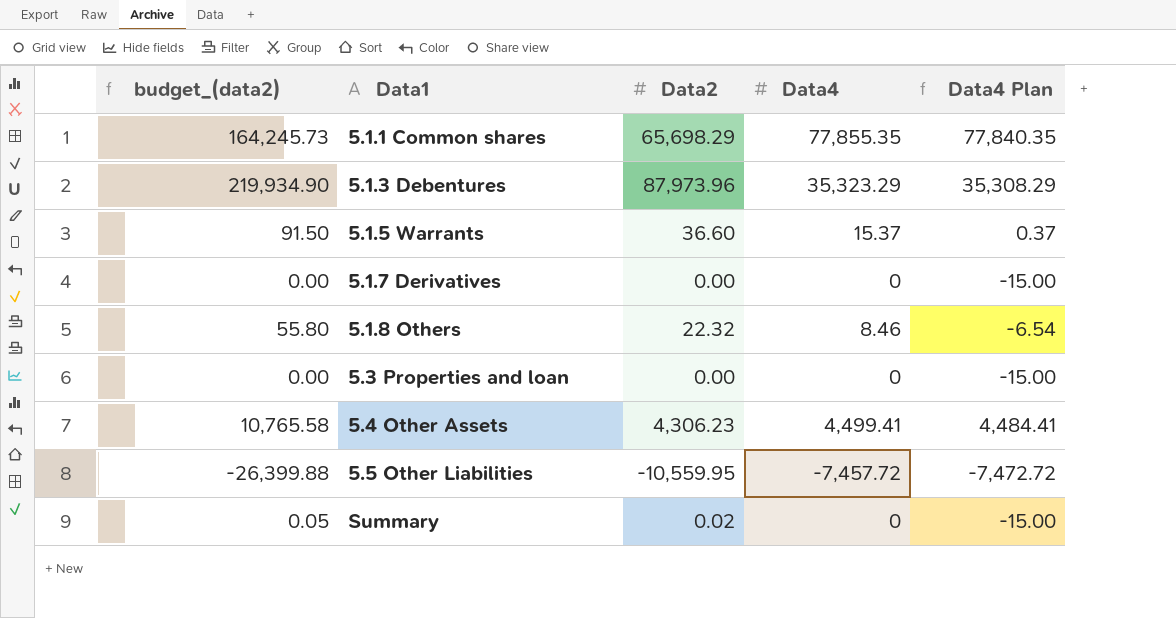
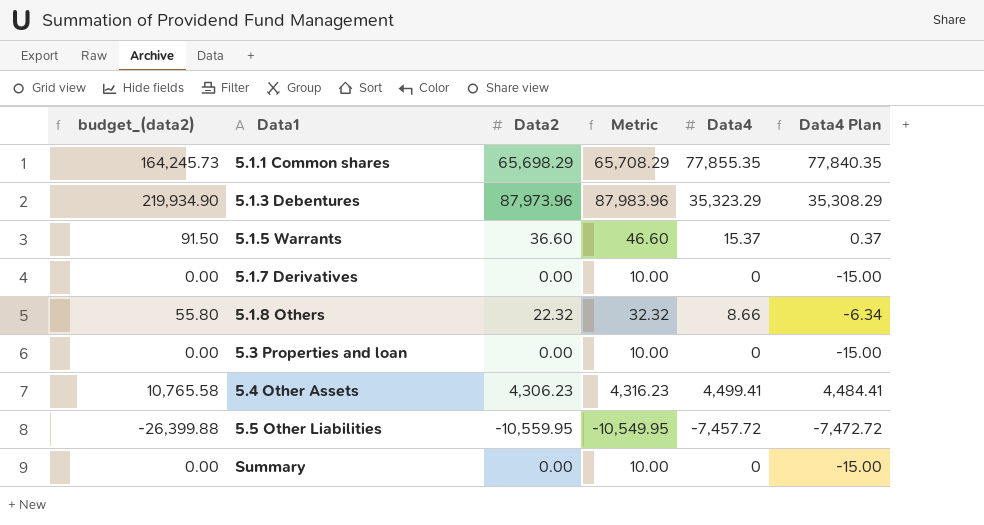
column Metric | formula: none -> [Data2] + 10
5.1.8 Others | Data4: 8.46 -> 8.66
5.1.8 Others | Data4 Plan: -6.54 -> -6.34
Summary | budget_(data2): 0.05 -> 0.00
Summary | Data2: 0.02 -> 0.00

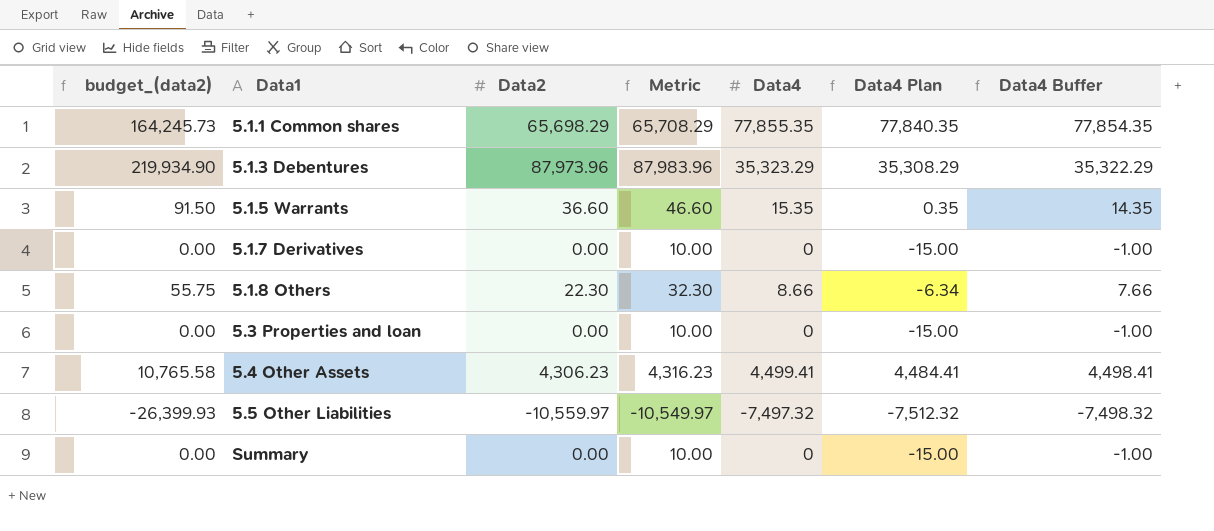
column Data4 Buffer | formula: none -> [Data4] - 1
5.1.5 Warrants | Data4: 15.37 -> 15.35
5.1.5 Warrants | Data4 Plan: 0.37 -> 0.35
5.1.8 Others | budget_(data2): 55.80 -> 55.75
5.1.8 Others | Data2: 22.32 -> 22.30
5.1.8 Others | Metric: 32.32 -> 32.30
5.5 Other Liabilities | budget_(data2): -26,399.88 -> -26,399.93
5.5 Other Liabilities | Data2: -10,559.95 -> -10,559.97
5.5 Other Liabilities | Metric: -10,549.95 -> -10,549.97
5.5 Other Liabilities | Data4: -7,457.72 -> -7,497.32
5.5 Other Liabilities | Data4 Plan: -7,472.72 -> -7,512.32

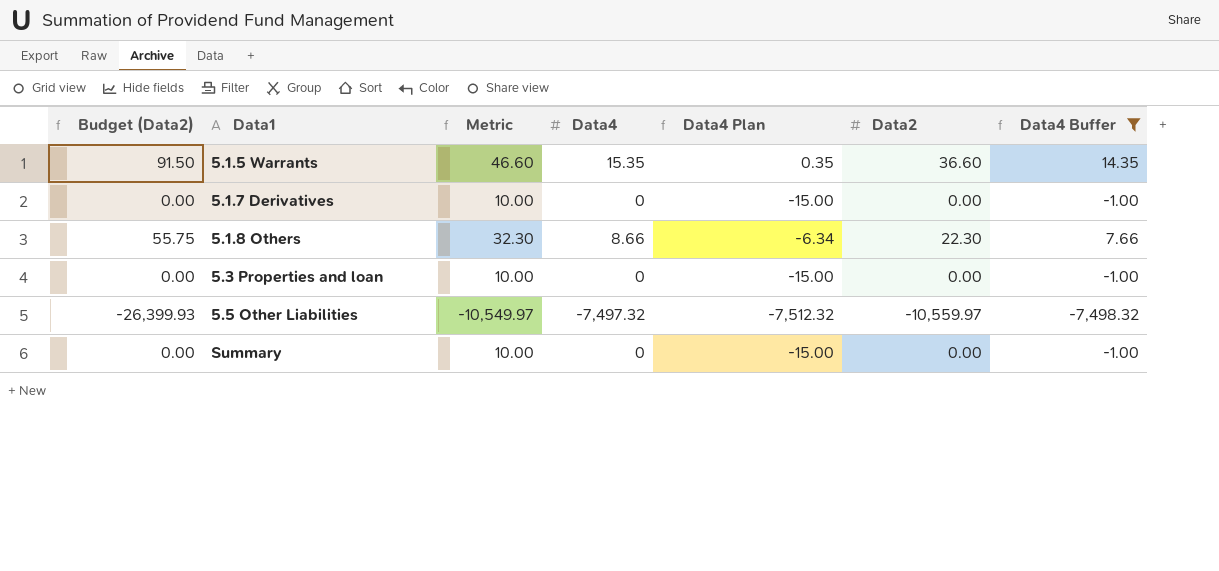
filter: none -> Data4 Buffer <= 14.35
column name: budget_(data2) -> Budget (Data2)
column Data2 | position: 3 -> 6

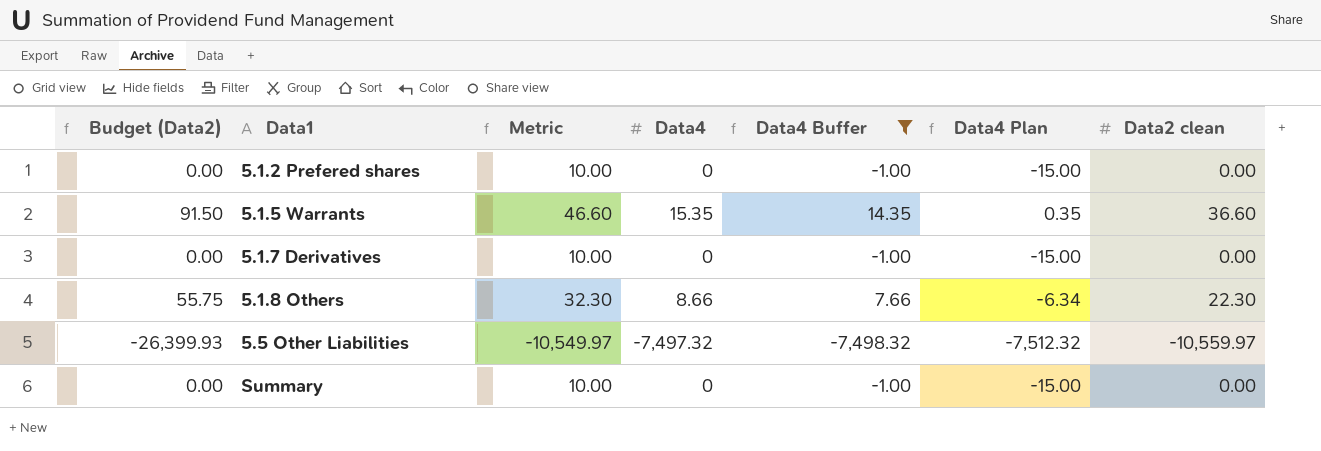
column Data4 Buffer | position: 7 -> 5
column name: Data2 -> Data2 clean
row 5.3 Properties and loan: 0.00 | 10.00 | 0 | -15.00 | 0.00 | -1.00 -> none
row 5.1.2 Prefered shares: none -> 0.00 | 10.00 | 0 | -1.00 | -15.00 | 0.00

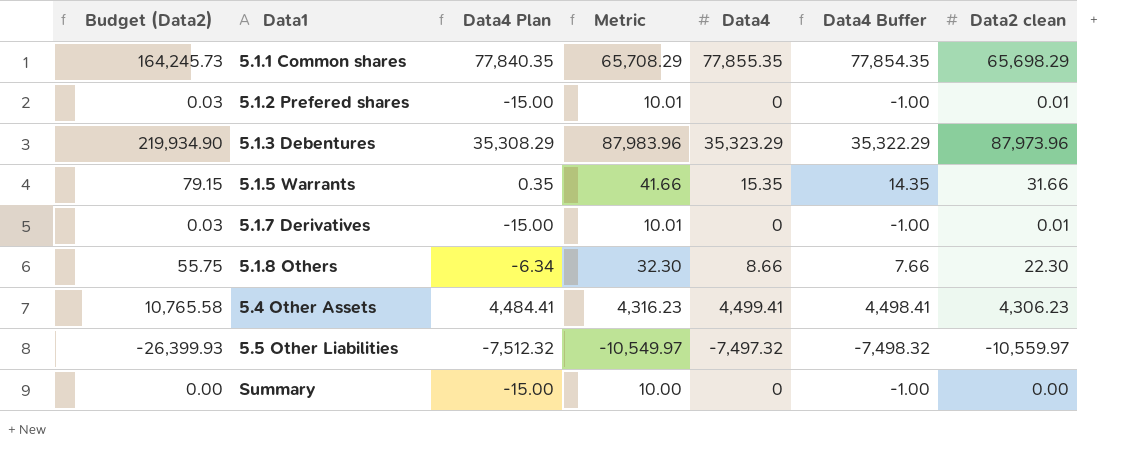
filter: Data4 Buffer <= 14.35 -> none
column Data4 Plan | position: 6 -> 3
5.1.2 Prefered shares | Budget (Data2): 0.00 -> 0.03
5.1.2 Prefered shares | Metric: 10.00 -> 10.01
5.1.2 Prefered shares | Data2 clean: 0.00 -> 0.01
5.1.5 Warrants | Budget (Data2): 91.50 -> 79.15
5.1.5 Warrants | Metric: 46.60 -> 41.66
5.1.5 Warrants | Data2 clean: 36.60 -> 31.66
5.1.7 Derivatives | Budget (Data2): 0.00 -> 0.03
5.1.7 Derivatives | Metric: 10.00 -> 10.01
5.1.7 Derivatives | Data2 clean: 0.00 -> 0.01

